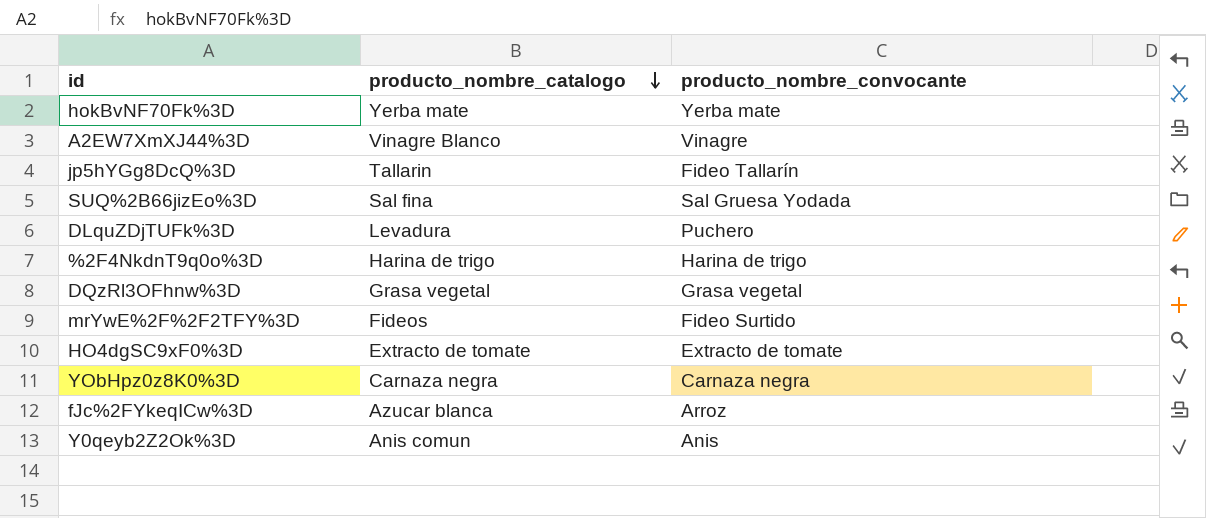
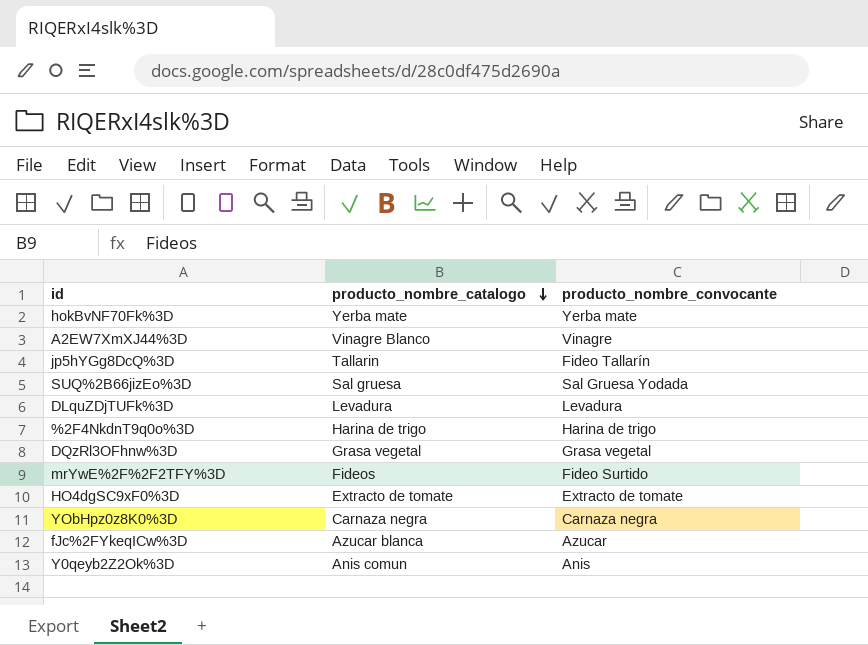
SUQ%2B66jizEo%3D | producto_nombre_catalogo: Sal fina -> Sal gruesa
DLquZDjTUFk%3D | producto_nombre_convocante: Puchero -> Levadura
fJc%2FYkeqICw%3D | producto_nombre_convocante: Arroz -> Azucar

